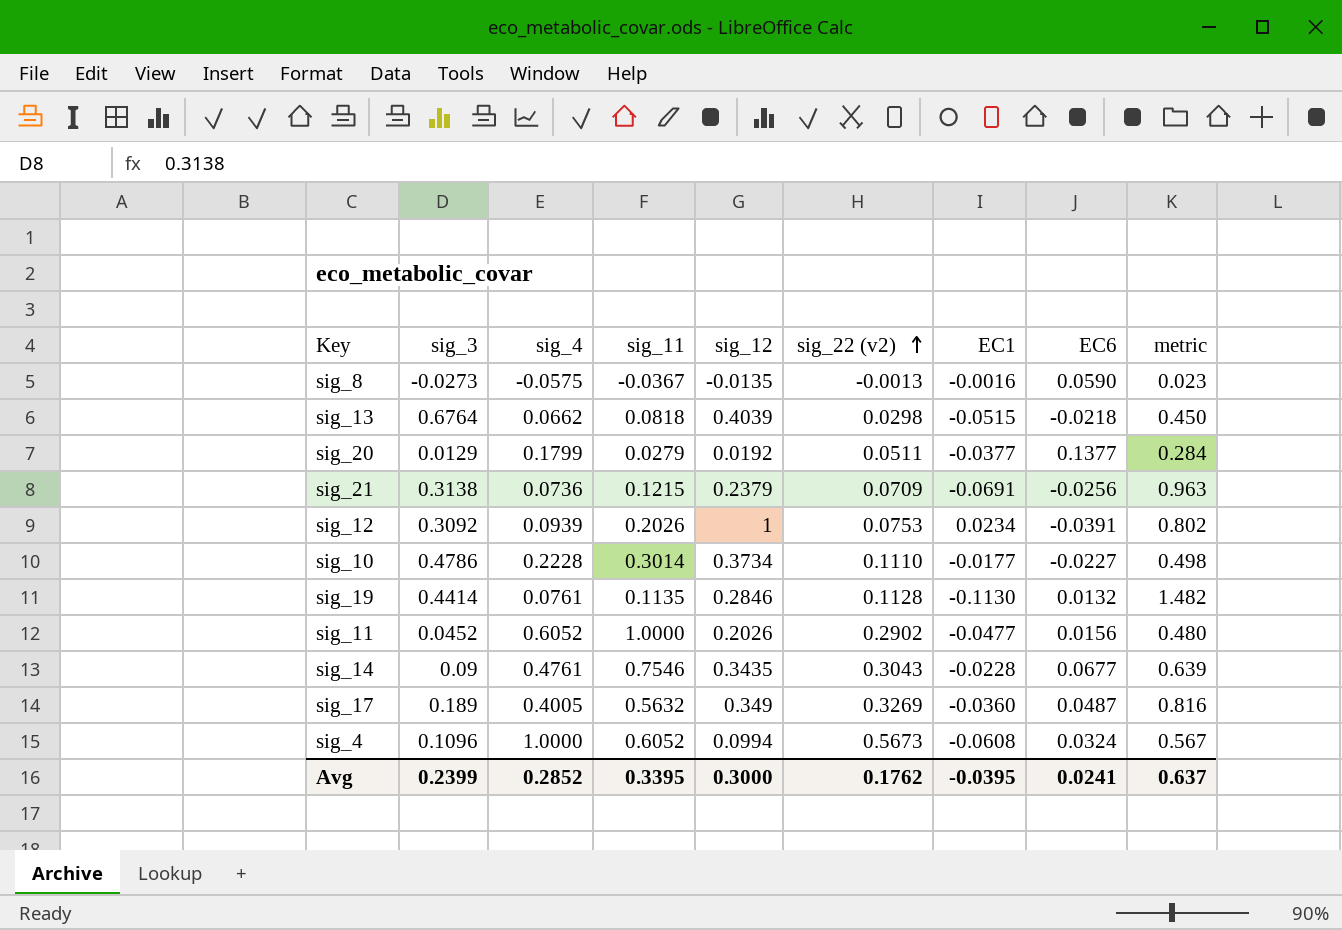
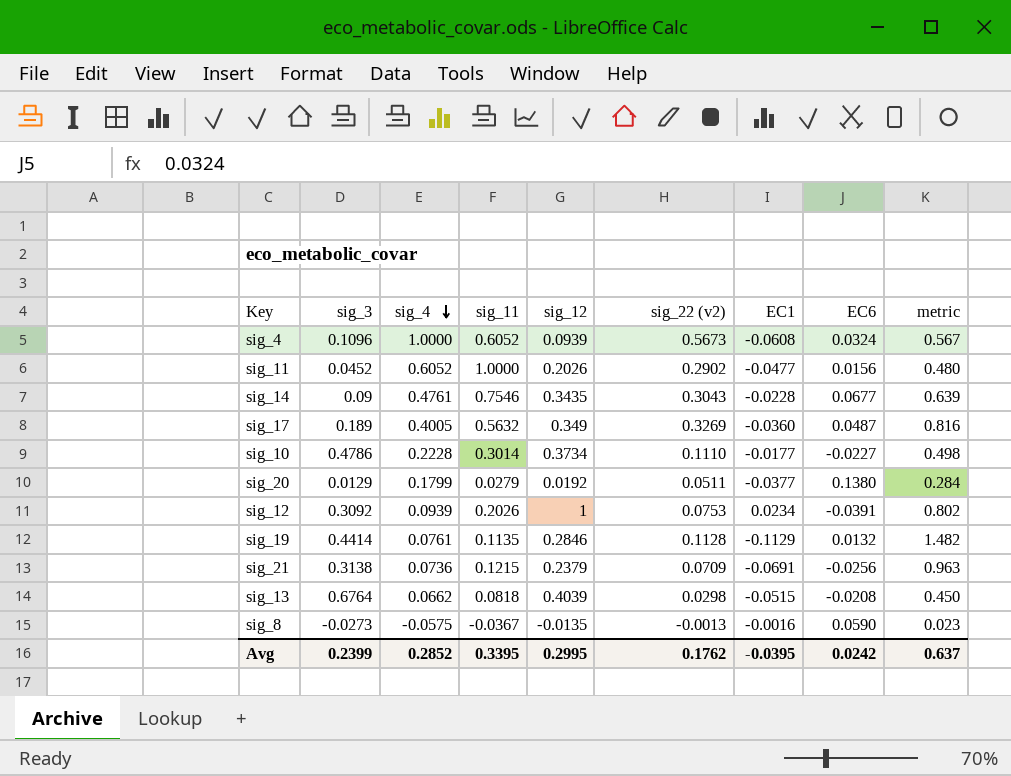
row order: sig_22 (v2) ascending -> sig_4 descending
sig_4 | sig_12: 0.0994 -> 0.0939
sig_20 | EC6: 0.1377 -> 0.1380
sig_19 | EC1: -0.1130 -> -0.1129
sig_13 | EC6: -0.0218 -> -0.0208
Avg | sig_12: 0.3000 -> 0.2995
Avg | EC6: 0.0241 -> 0.0242

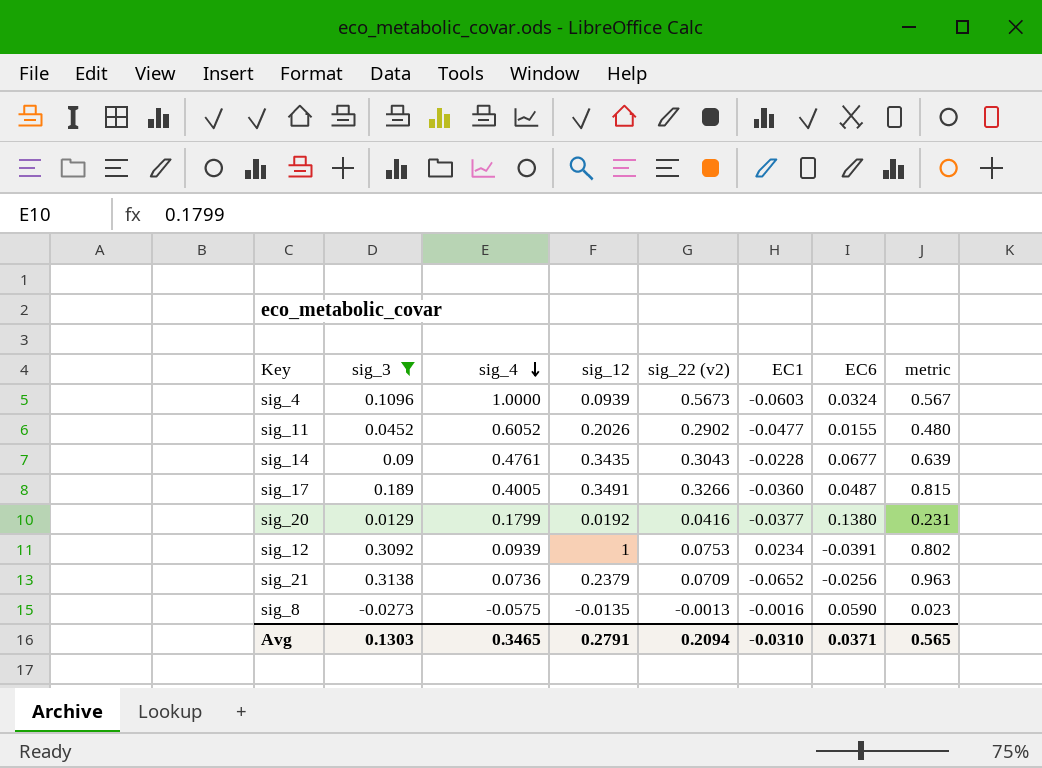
filter: none -> sig_3 <= 0.3138
column sig_11 | position: 4 -> none
sig_4 | EC1: -0.0608 -> -0.0603
sig_11 | EC6: 0.0156 -> 0.0155
sig_17 | sig_12: 0.349 -> 0.3491
sig_17 | sig_22 (v2): 0.3269 -> 0.3266
sig_17 | metric: 0.816 -> 0.815
sig_20 | sig_22 (v2): 0.0511 -> 0.0416
sig_20 | metric: 0.284 -> 0.231
sig_21 | EC1: -0.0691 -> -0.0652
Avg | sig_3: 0.2399 -> 0.1303
Avg | sig_4: 0.2852 -> 0.3465
Avg | sig_12: 0.2995 -> 0.2791
Avg | sig_22 (v2): 0.1762 -> 0.2094
Avg | EC1: -0.0395 -> -0.0310
Avg | EC6: 0.0242 -> 0.0371
Avg | metric: 0.637 -> 0.565

